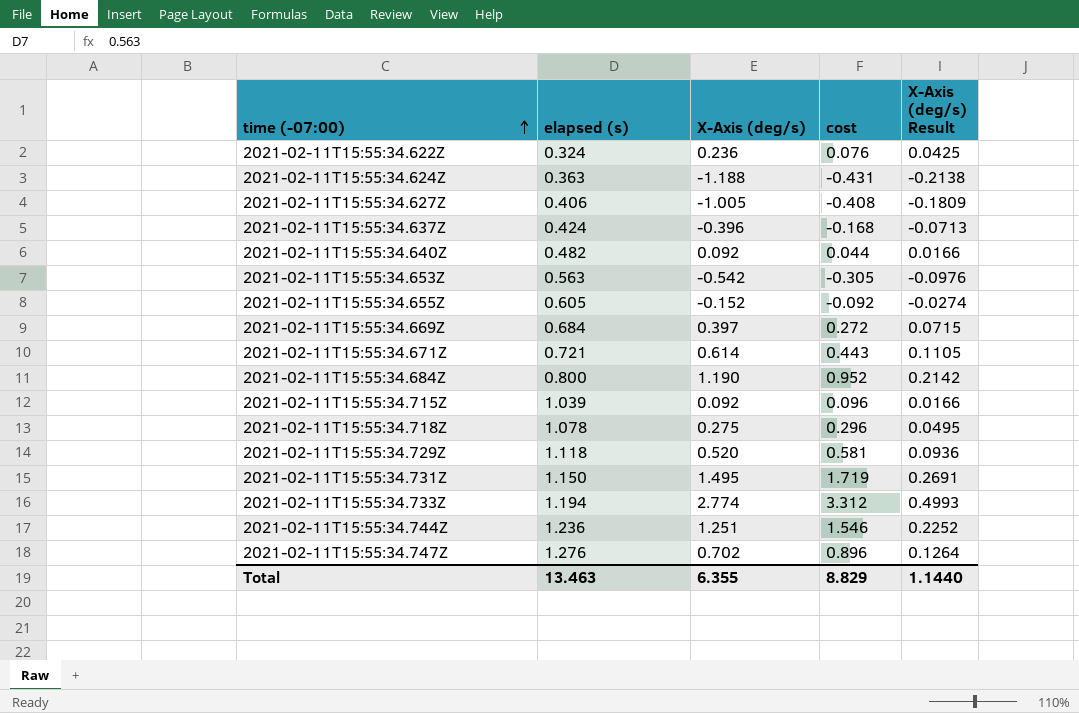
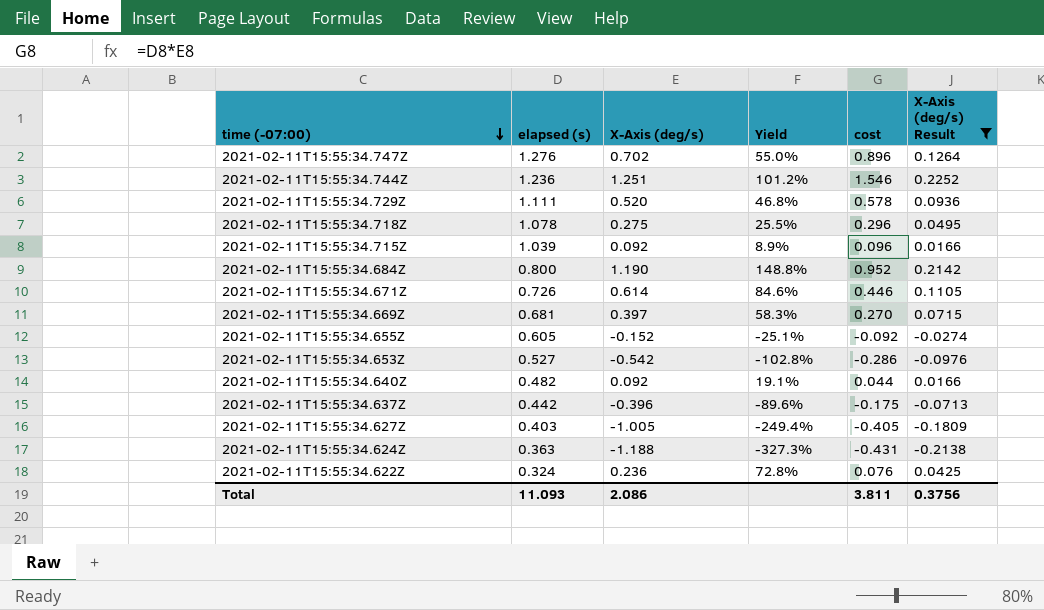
filter: none -> X-Axis (deg/s) Result <= 0.2252
row order: time (-07:00) ascending -> time (-07:00) descending
column Yield | formula: none -> [X-Axis (deg/s)] / [elapsed (s)]
2021-02-11T15:55:34.729Z | elapsed (s): 1.118 -> 1.111
2021-02-11T15:55:34.729Z | cost: 0.581 -> 0.578
2021-02-11T15:55:34.671Z | elapsed (s): 0.721 -> 0.726
2021-02-11T15:55:34.671Z | cost: 0.443 -> 0.446
2021-02-11T15:55:34.669Z | elapsed (s): 0.684 -> 0.681
2021-02-11T15:55:34.669Z | cost: 0.272 -> 0.270
2021-02-11T15:55:34.653Z | elapsed (s): 0.563 -> 0.527
2021-02-11T15:55:34.653Z | cost: -0.305 -> -0.286
2021-02-11T15:55:34.637Z | elapsed (s): 0.424 -> 0.442
2021-02-11T15:55:34.637Z | cost: -0.168 -> -0.175
2021-02-11T15:55:34.627Z | elapsed (s): 0.406 -> 0.403
2021-02-11T15:55:34.627Z | cost: -0.408 -> -0.405
Total | elapsed (s): 13.463 -> 11.093
Total | X-Axis (deg/s): 6.355 -> 2.086
Total | cost: 8.829 -> 3.811
Total | X-Axis (deg/s) Result: 1.1440 -> 0.3756

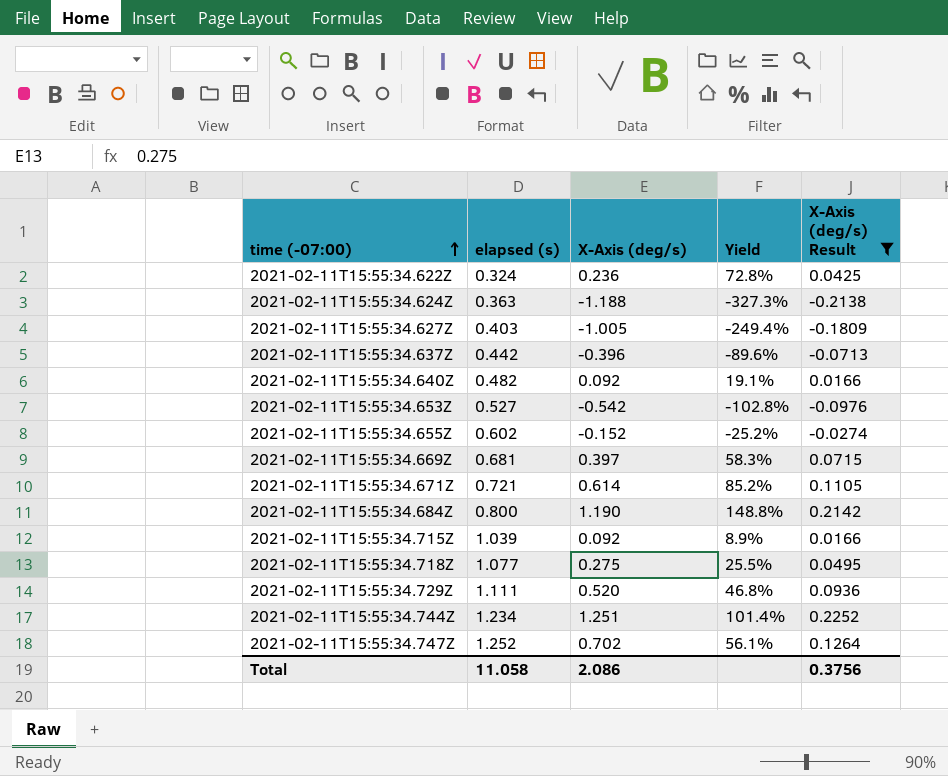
row order: time (-07:00) descending -> time (-07:00) ascending
column cost | formula: [elapsed (s)] * [X-Axis (deg/s)] -> none
2021-02-11T15:55:34.655Z | elapsed (s): 0.605 -> 0.602
2021-02-11T15:55:34.655Z | Yield: -25.1% -> -25.2%
2021-02-11T15:55:34.671Z | elapsed (s): 0.726 -> 0.721
2021-02-11T15:55:34.671Z | Yield: 84.6% -> 85.2%
2021-02-11T15:55:34.718Z | elapsed (s): 1.078 -> 1.077
2021-02-11T15:55:34.744Z | elapsed (s): 1.236 -> 1.234
2021-02-11T15:55:34.744Z | Yield: 101.2% -> 101.4%
2021-02-11T15:55:34.747Z | elapsed (s): 1.276 -> 1.252
2021-02-11T15:55:34.747Z | Yield: 55.0% -> 56.1%
Total | elapsed (s): 11.093 -> 11.058

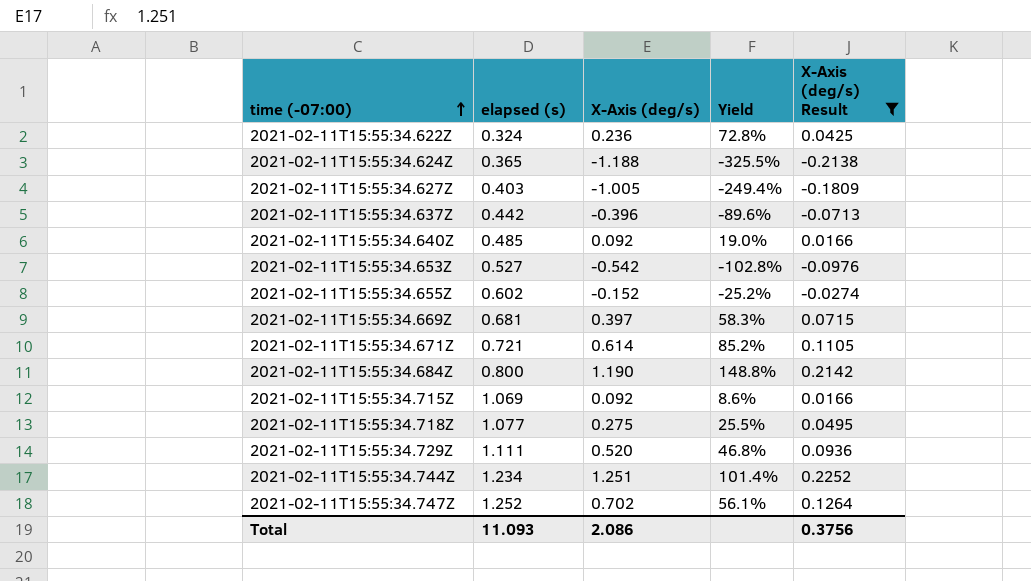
2021-02-11T15:55:34.624Z | elapsed (s): 0.363 -> 0.365
2021-02-11T15:55:34.624Z | Yield: -327.3% -> -325.5%
2021-02-11T15:55:34.640Z | elapsed (s): 0.482 -> 0.485
2021-02-11T15:55:34.640Z | Yield: 19.1% -> 19.0%
2021-02-11T15:55:34.715Z | elapsed (s): 1.039 -> 1.069
2021-02-11T15:55:34.715Z | Yield: 8.9% -> 8.6%
Total | elapsed (s): 11.058 -> 11.093

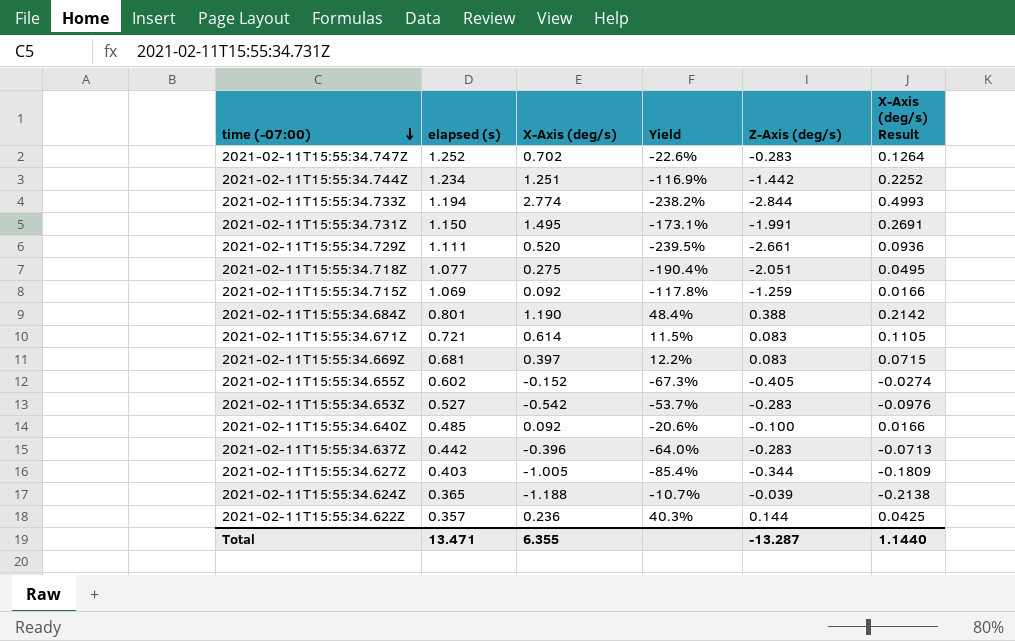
filter: X-Axis (deg/s) Result <= 0.2252 -> none
row order: time (-07:00) ascending -> time (-07:00) descending
column Yield | formula: [X-Axis (deg/s)] / [elapsed (s)] -> [Z-Axis (deg/s)] / [elapsed (s)]
column Z-Axis (deg/s) | position: none -> 5
2021-02-11T15:55:34.684Z | elapsed (s): 0.800 -> 0.801
2021-02-11T15:55:34.622Z | elapsed (s): 0.324 -> 0.357
Total | elapsed (s): 11.093 -> 13.471
Total | X-Axis (deg/s): 2.086 -> 6.355
Total | X-Axis (deg/s) Result: 0.3756 -> 1.1440

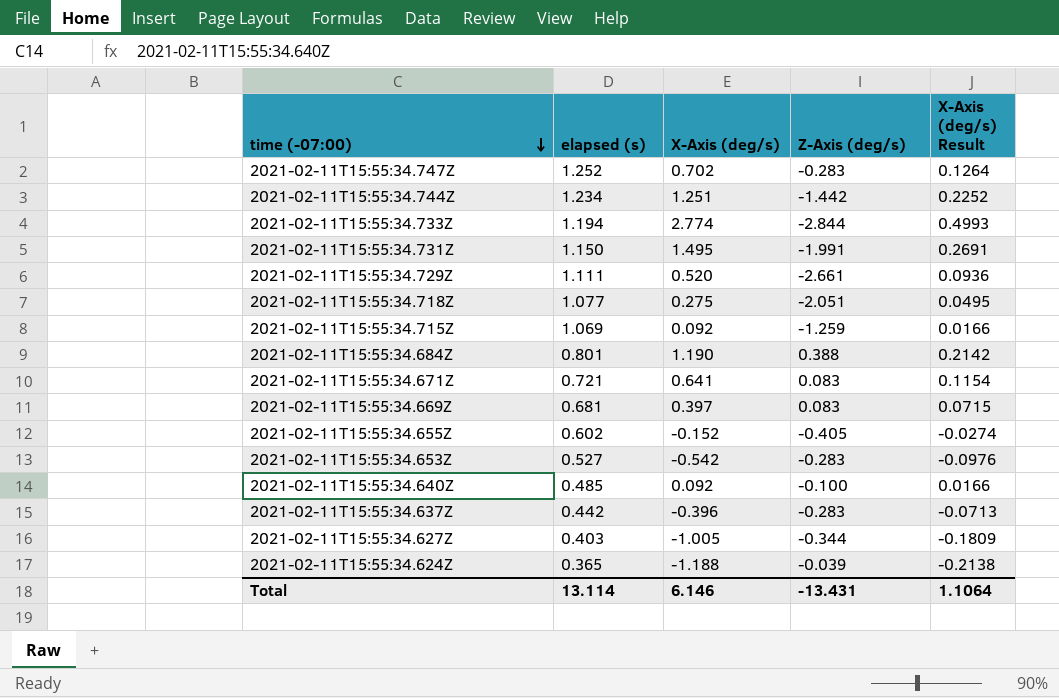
column Yield | formula: [Z-Axis (deg/s)] / [elapsed (s)] -> none
row 2021-02-11T15:55:34.622Z: 0.357 | 0.236 | 40.3% | 0.144 | 0.0425 -> none
2021-02-11T15:55:34.671Z | X-Axis (deg/s): 0.614 -> 0.641
2021-02-11T15:55:34.671Z | X-Axis (deg/s) Result: 0.1105 -> 0.1154
Total | elapsed (s): 13.471 -> 13.114
Total | X-Axis (deg/s): 6.355 -> 6.146
Total | Z-Axis (deg/s): -13.287 -> -13.431
Total | X-Axis (deg/s) Result: 1.1440 -> 1.1064

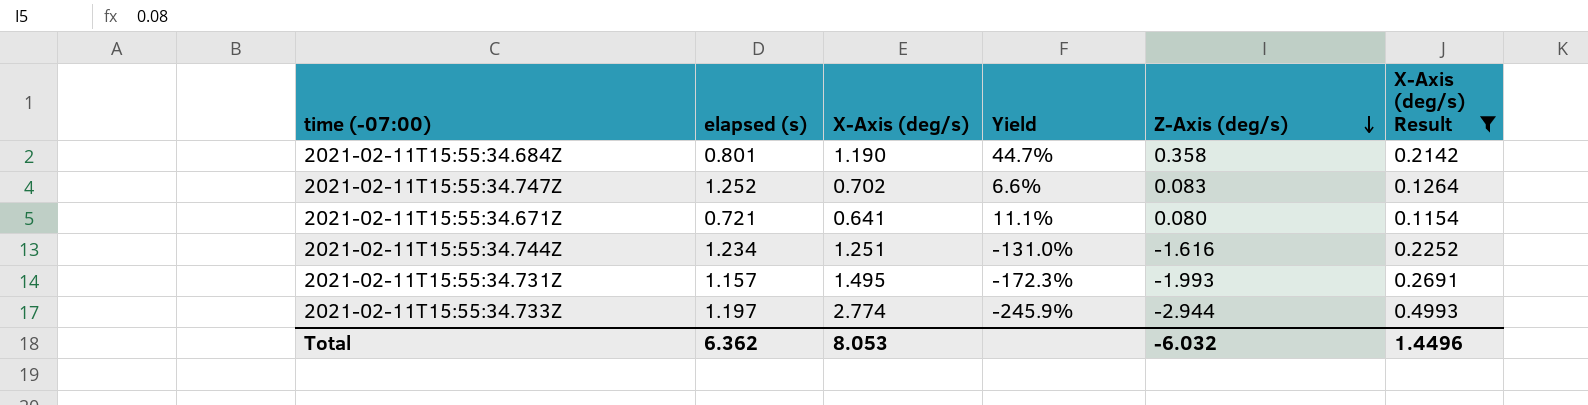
filter: none -> X-Axis (deg/s) Result >= 0.1154
row order: time (-07:00) descending -> Z-Axis (deg/s) descending
column Yield | formula: none -> [Z-Axis (deg/s)] / [elapsed (s)]
2021-02-11T15:55:34.684Z | Z-Axis (deg/s): 0.388 -> 0.358
2021-02-11T15:55:34.747Z | Z-Axis (deg/s): -0.283 -> 0.083
2021-02-11T15:55:34.671Z | Z-Axis (deg/s): 0.083 -> 0.080
2021-02-11T15:55:34.744Z | Z-Axis (deg/s): -1.442 -> -1.616
2021-02-11T15:55:34.731Z | elapsed (s): 1.150 -> 1.157
2021-02-11T15:55:34.731Z | Z-Axis (deg/s): -1.991 -> -1.993
2021-02-11T15:55:34.733Z | elapsed (s): 1.194 -> 1.197
2021-02-11T15:55:34.733Z | Z-Axis (deg/s): -2.844 -> -2.944
Total | elapsed (s): 13.114 -> 6.362
Total | X-Axis (deg/s): 6.146 -> 8.053
Total | Z-Axis (deg/s): -13.431 -> -6.032
Total | X-Axis (deg/s) Result: 1.1064 -> 1.4496

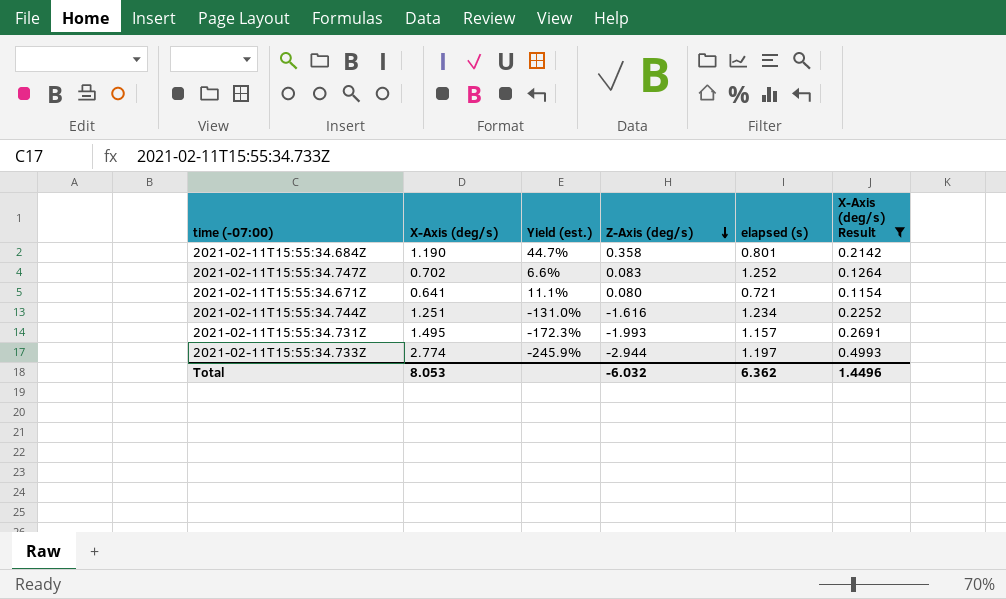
column name: Yield -> Yield (est.)
column elapsed (s) | position: 2 -> 5

